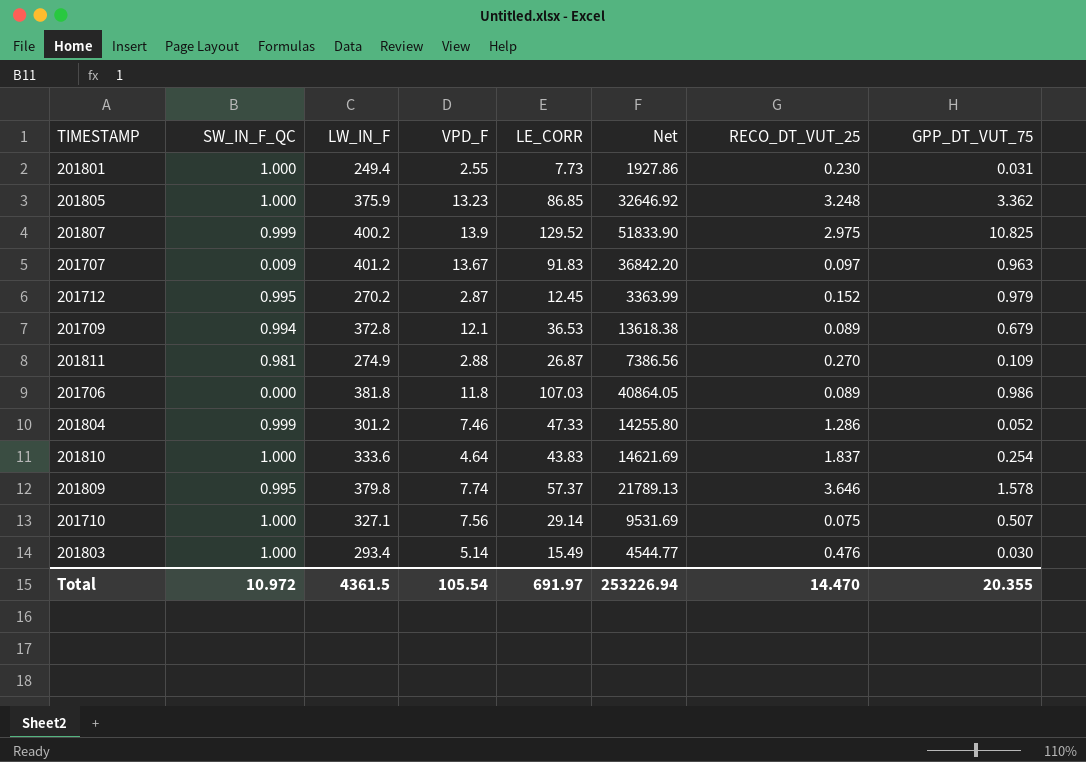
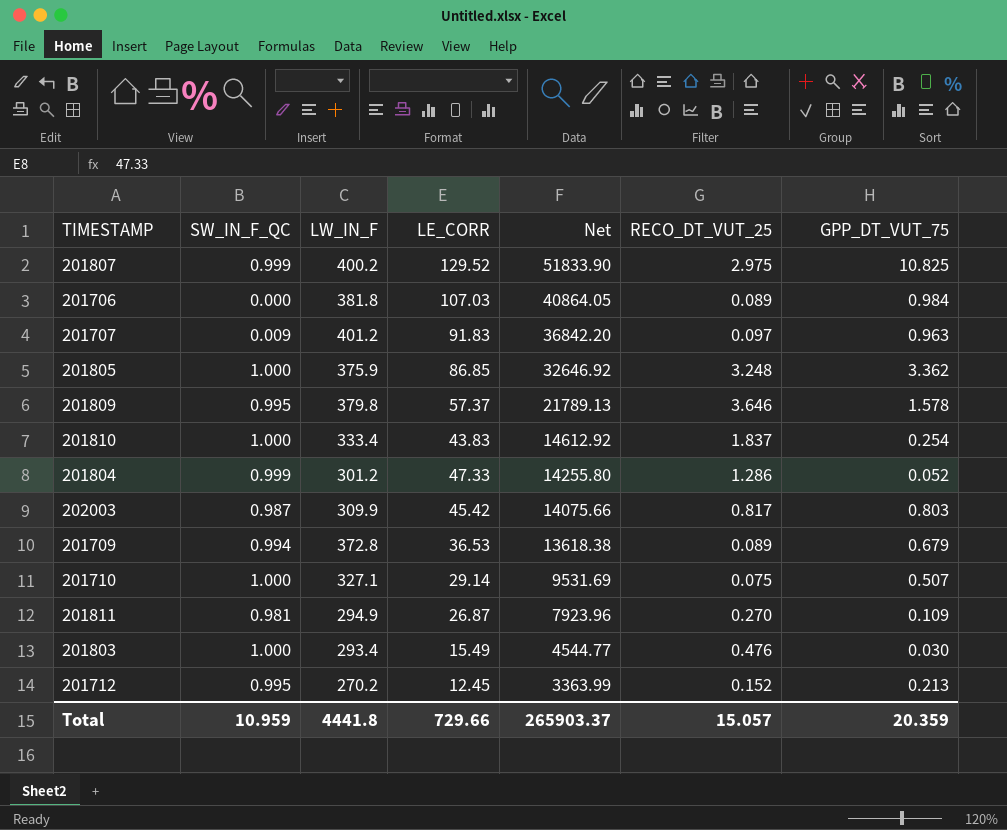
row order: none -> Net descending
column VPD_F | position: 4 -> none
row 201801: 1.000 | 249.4 | 2.55 | 7.73 | 1927.86 | 0.230 | 0.031 -> none
201706 | GPP_DT_VUT_75: 0.986 -> 0.984
201810 | LW_IN_F: 333.6 -> 333.4
201810 | Net: 14621.69 -> 14612.92
row 202003: none -> 0.987 | 309.9 | 45.42 | 14075.66 | 0.817 | 0.803
201811 | LW_IN_F: 274.9 -> 294.9
201811 | Net: 7386.56 -> 7923.96
201712 | GPP_DT_VUT_75: 0.979 -> 0.213
Total | SW_IN_F_QC: 10.972 -> 10.959
Total | LW_IN_F: 4361.5 -> 4441.8
Total | LE_CORR: 691.97 -> 729.66
Total | Net: 253226.94 -> 265903.37
Total | RECO_DT_VUT_25: 14.470 -> 15.057
Total | GPP_DT_VUT_75: 20.355 -> 20.359

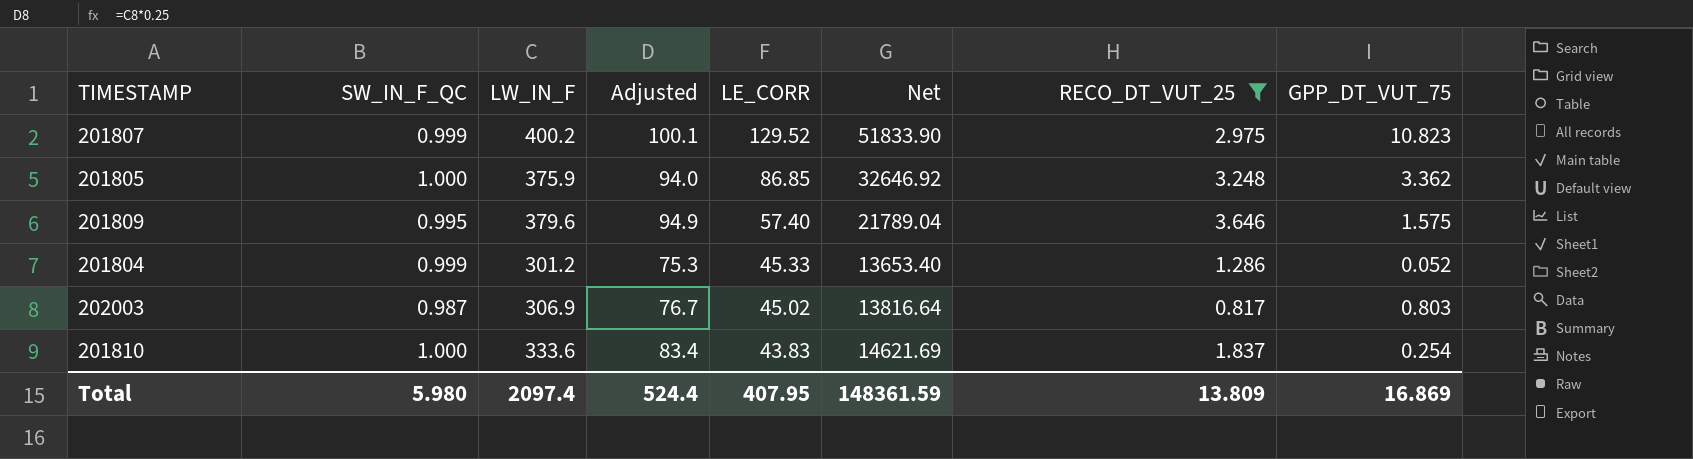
filter: none -> RECO_DT_VUT_25 >= 0.817
row order: Net descending -> LE_CORR descending
column Adjusted | formula: none -> [LW_IN_F] * 0.25
201807 | GPP_DT_VUT_75: 10.825 -> 10.823
201809 | LW_IN_F: 379.8 -> 379.6
201809 | LE_CORR: 57.37 -> 57.40
201809 | Net: 21789.13 -> 21789.04
201809 | GPP_DT_VUT_75: 1.578 -> 1.575
201804 | LE_CORR: 47.33 -> 45.33
201804 | Net: 14255.80 -> 13653.40
202003 | LW_IN_F: 309.9 -> 306.9
202003 | LE_CORR: 45.42 -> 45.02
202003 | Net: 14075.66 -> 13816.64
201810 | LW_IN_F: 333.4 -> 333.6
201810 | Net: 14612.92 -> 14621.69
Total | SW_IN_F_QC: 10.959 -> 5.980
Total | LW_IN_F: 4441.8 -> 2097.4
Total | LE_CORR: 729.66 -> 407.95
Total | Net: 265903.37 -> 148361.59
Total | RECO_DT_VUT_25: 15.057 -> 13.809
Total | GPP_DT_VUT_75: 20.359 -> 16.869

